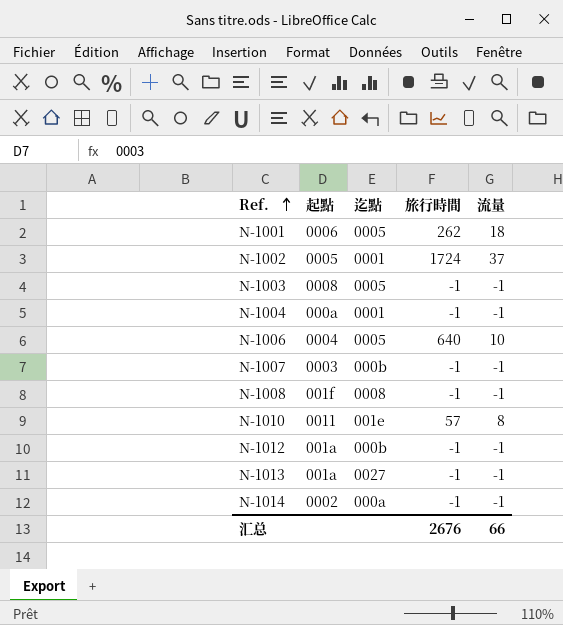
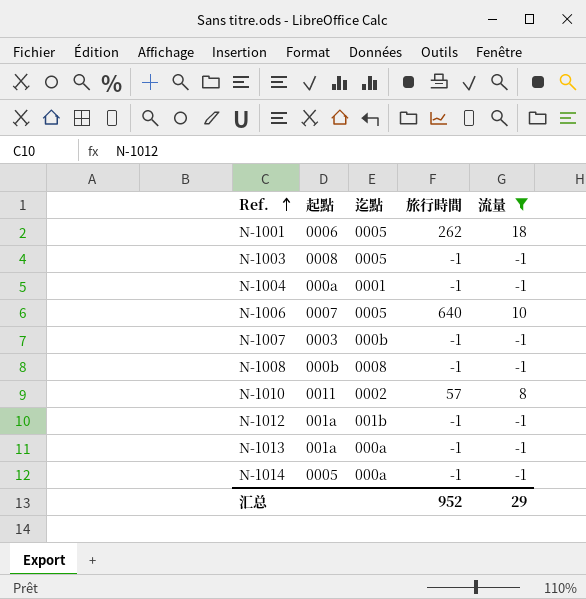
filter: none -> 流量 != 37
N-1006 | 起點: 0004 -> 0007
N-1008 | 起點: 001f -> 000b
N-1010 | 迄點: 001e -> 0002
N-1012 | 迄點: 000b -> 001b
N-1013 | 迄點: 0027 -> 000a
N-1014 | 起點: 0002 -> 0005
汇总 | 旅行時間: 2676 -> 952
汇总 | 流量: 66 -> 29

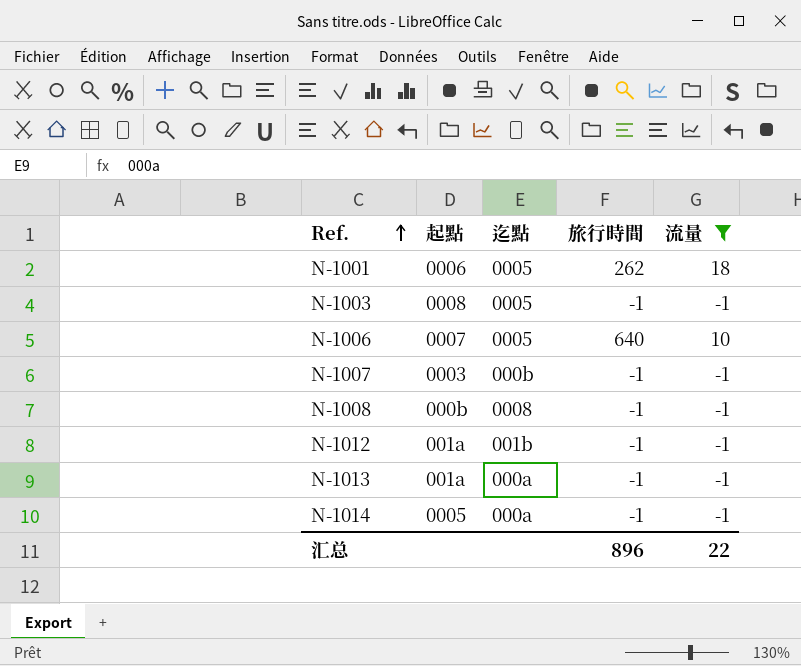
row N-1004: 000a | 0001 | -1 | -1 -> none
row N-1010: 0011 | 0002 | 57 | 8 -> none
汇总 | 旅行時間: 952 -> 896
汇总 | 流量: 29 -> 22

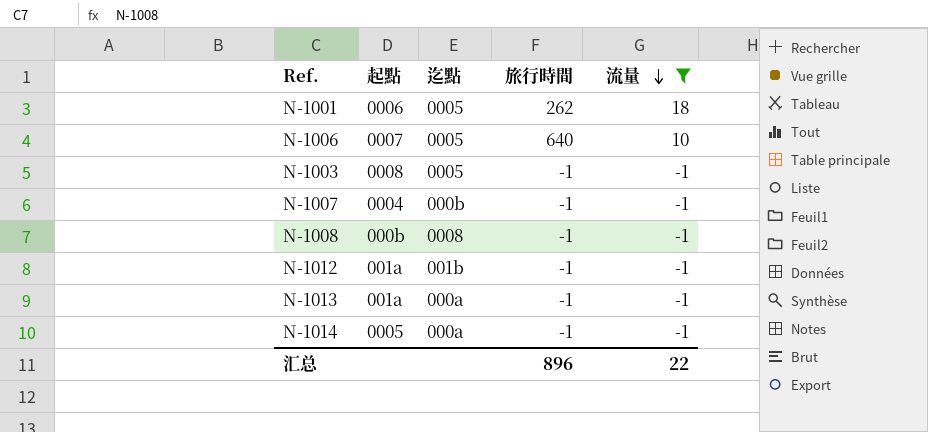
row order: Ref. ascending -> 流量 descending
N-1007 | 起點: 0003 -> 0004

